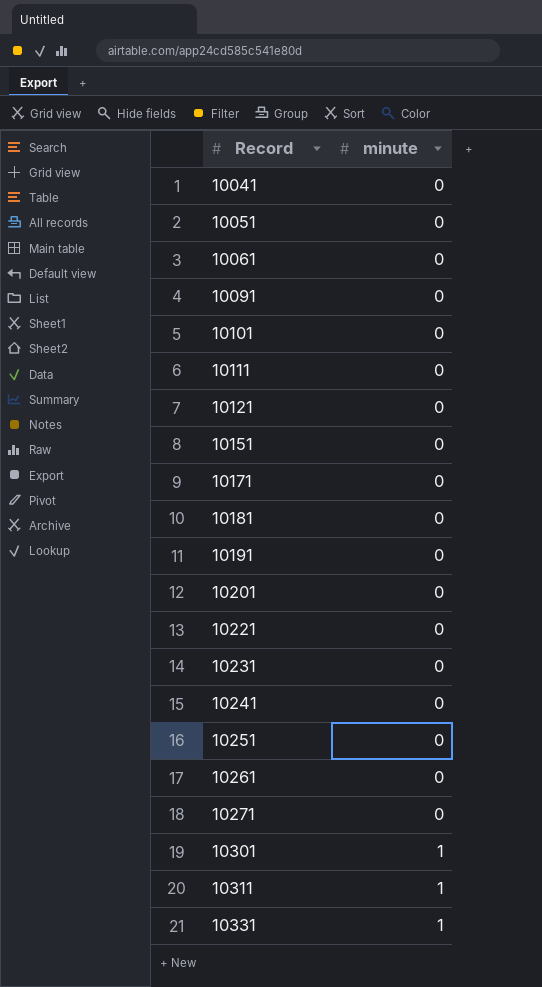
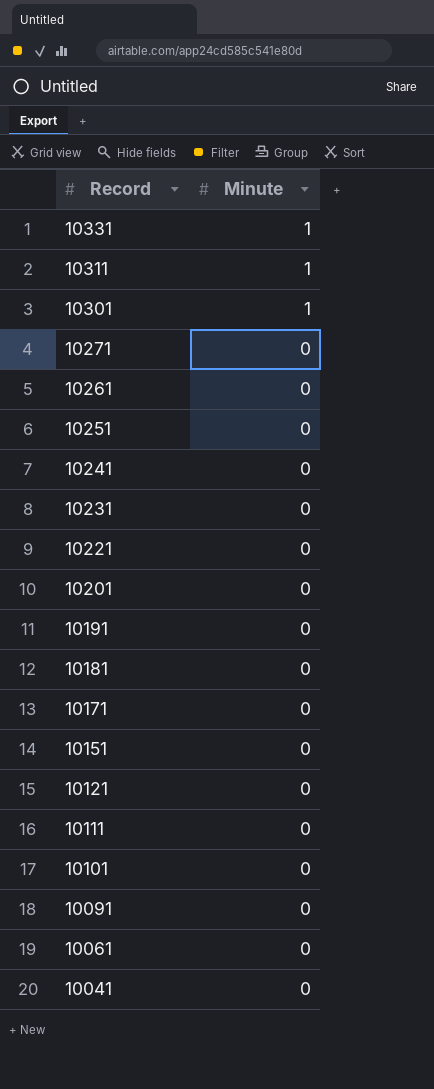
row order: Record ascending -> Record descending
column name: minute -> Minute
row 10051: 0 -> none

